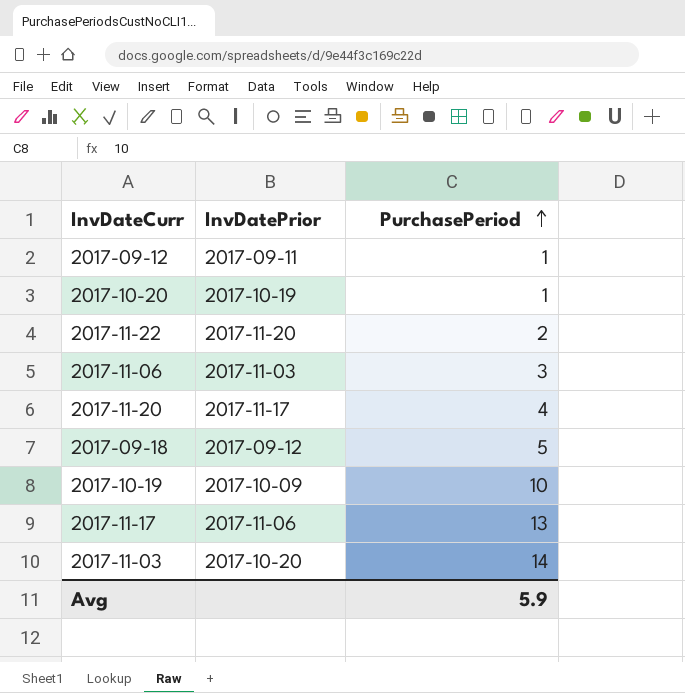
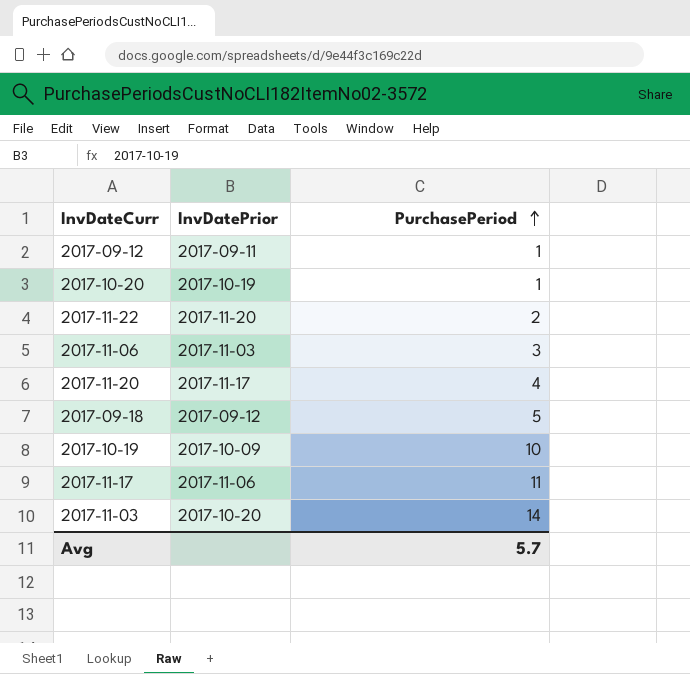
2017-11-17 | PurchasePeriod: 13 -> 11
Avg | PurchasePeriod: 5.9 -> 5.7

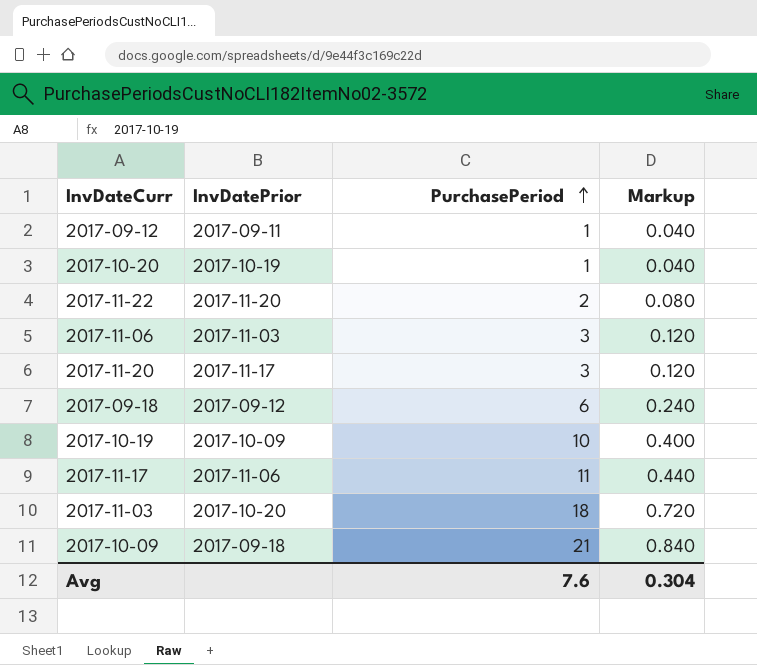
column Markup | formula: none -> [PurchasePeriod] * 0.04
2017-11-20 | PurchasePeriod: 4 -> 3
2017-09-18 | PurchasePeriod: 5 -> 6
2017-11-03 | PurchasePeriod: 14 -> 18
row 2017-10-09: none -> 2017-09-18 | 21 | 0.840
Avg | PurchasePeriod: 5.7 -> 7.6

